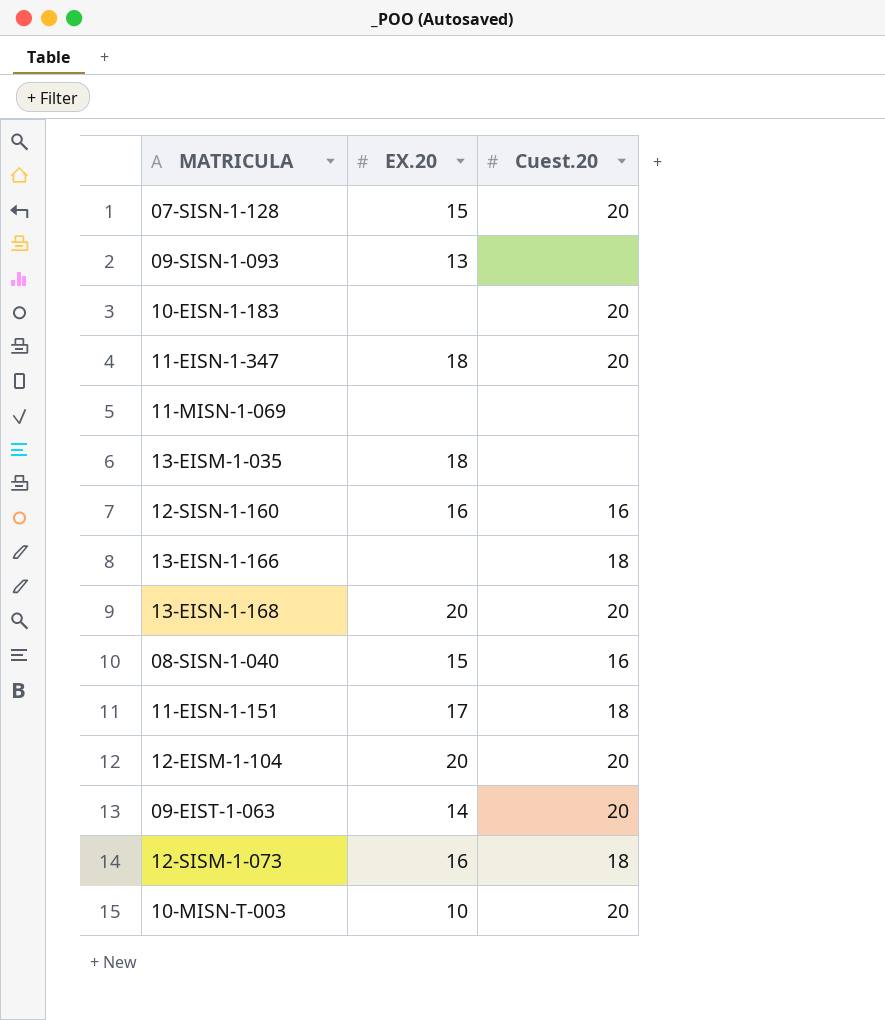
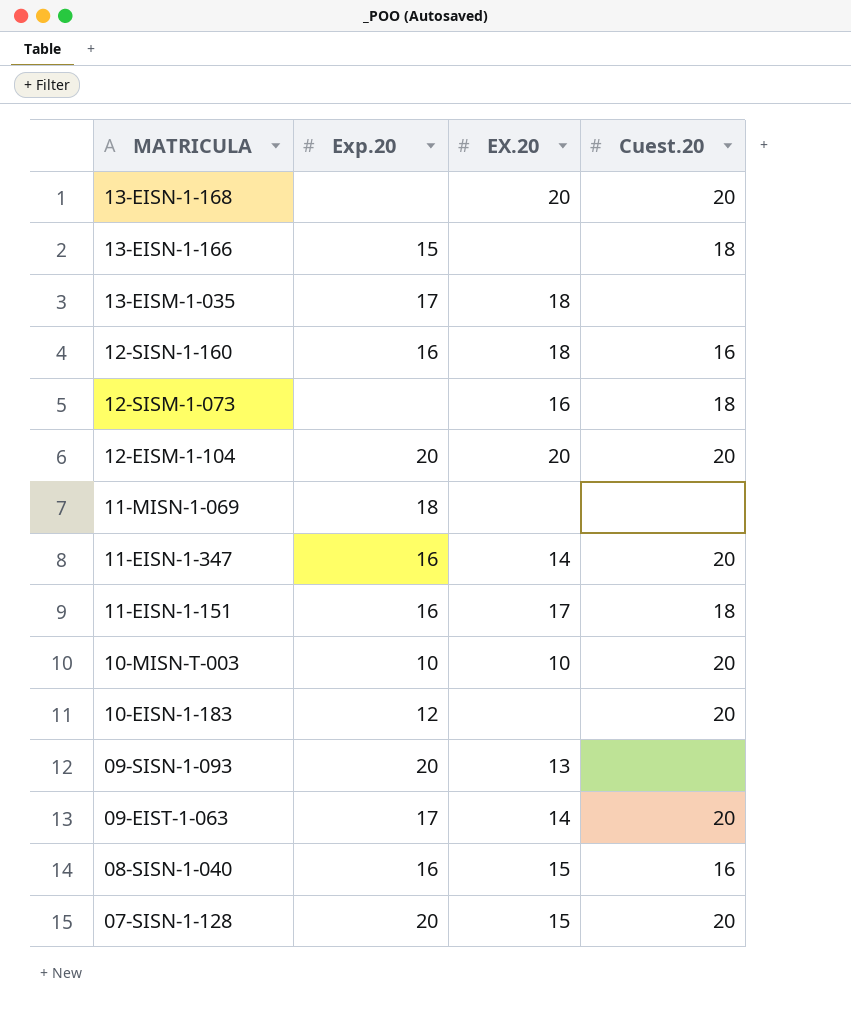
row order: none -> MATRICULA descending
column Exp.20 | position: none -> 2
12-SISN-1-160 | EX.20: 16 -> 18
11-EISN-1-347 | EX.20: 18 -> 14

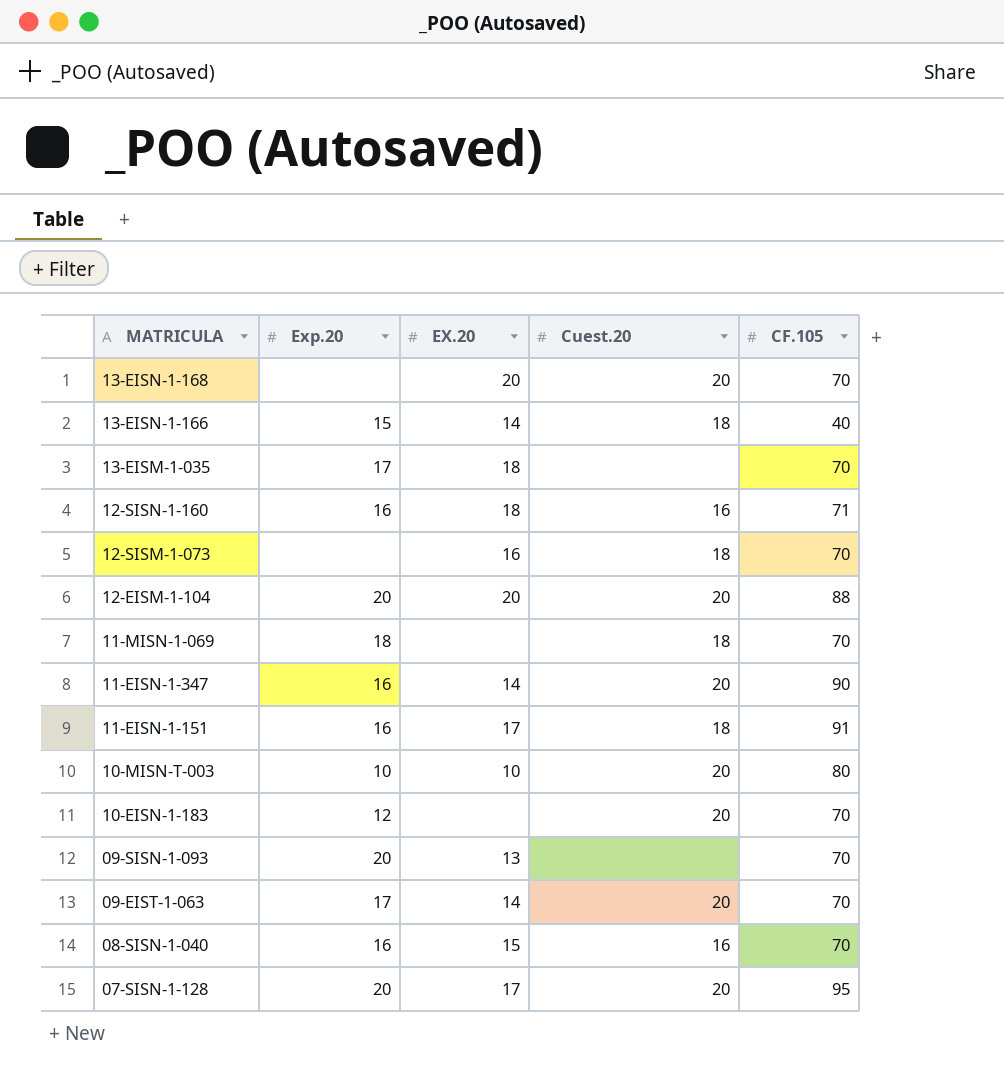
column CF.105 | position: none -> 5
13-EISN-1-166 | EX.20: none -> 14
11-MISN-1-069 | Cuest.20: none -> 18
07-SISN-1-128 | EX.20: 15 -> 17

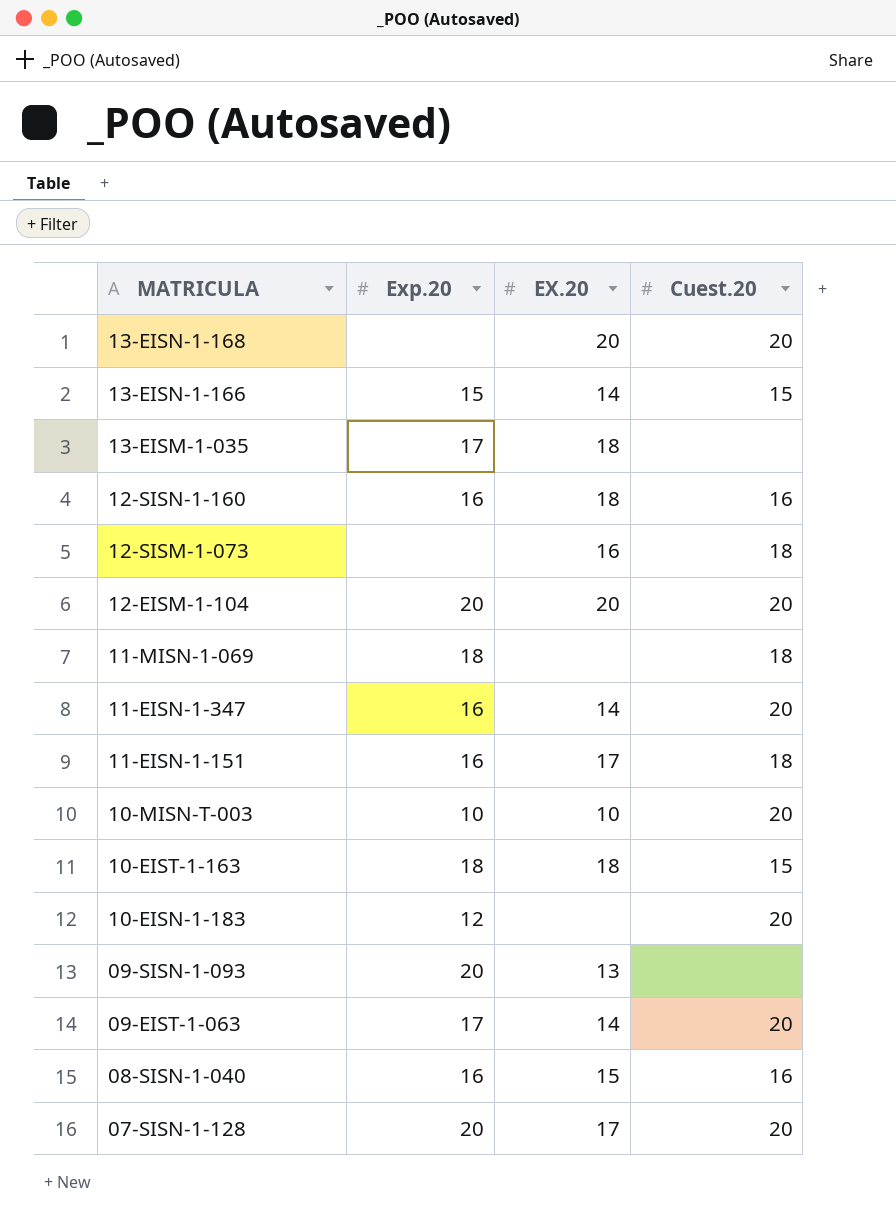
column CF.105 | position: 5 -> none
13-EISN-1-166 | Cuest.20: 18 -> 15
row 10-EIST-1-163: none -> 18 | 18 | 15

